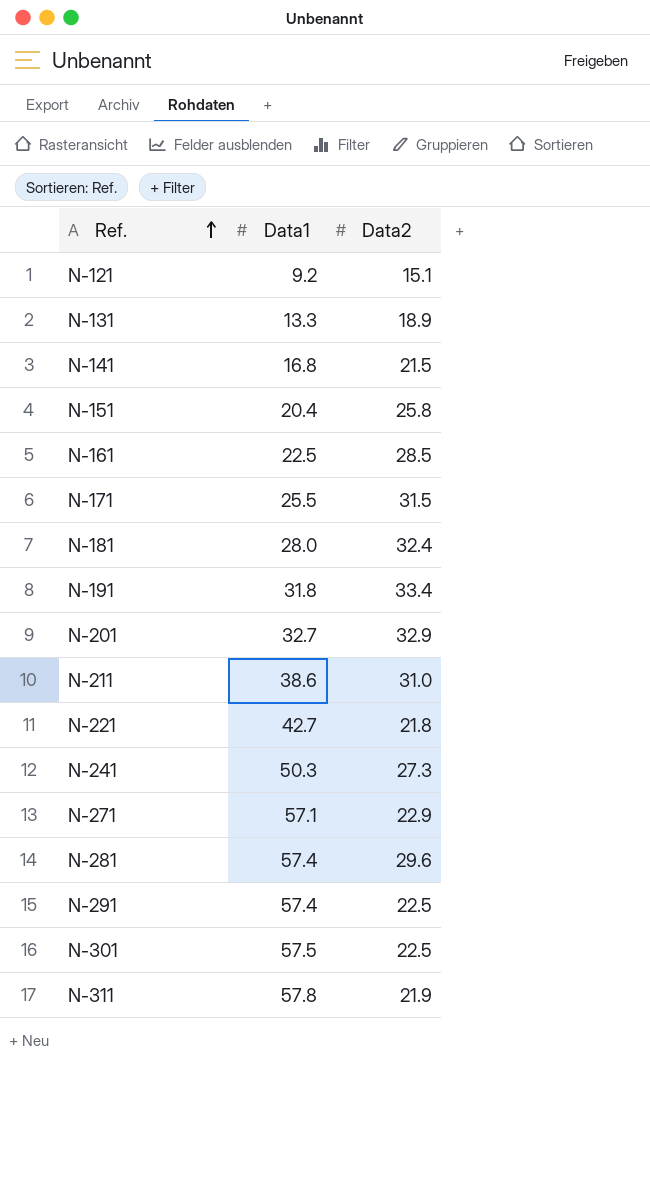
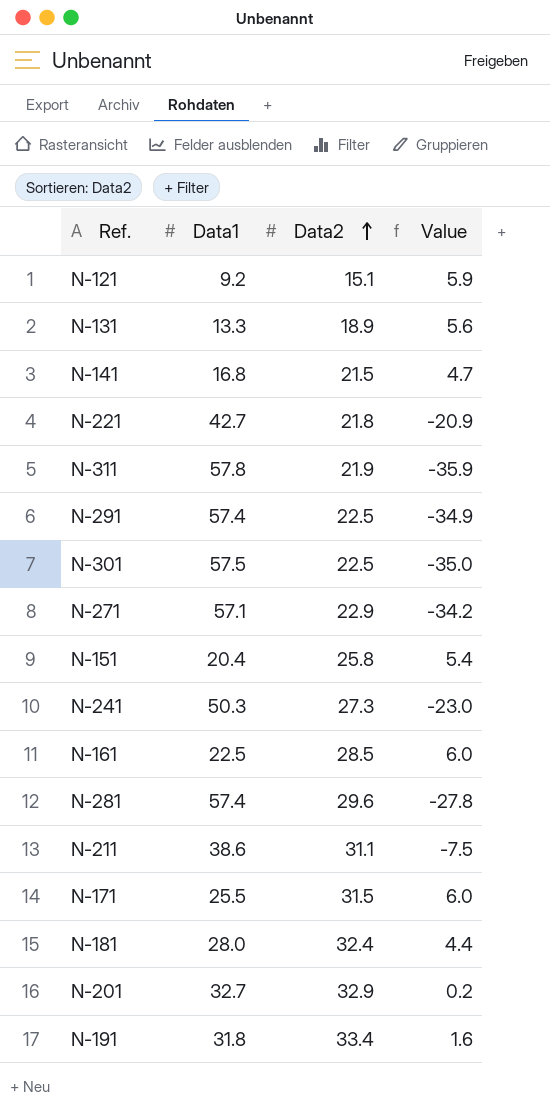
row order: Ref. ascending -> Data2 ascending
column Value | formula: none -> [Data2] - [Data1]
N-211 | Data2: 31.0 -> 31.1

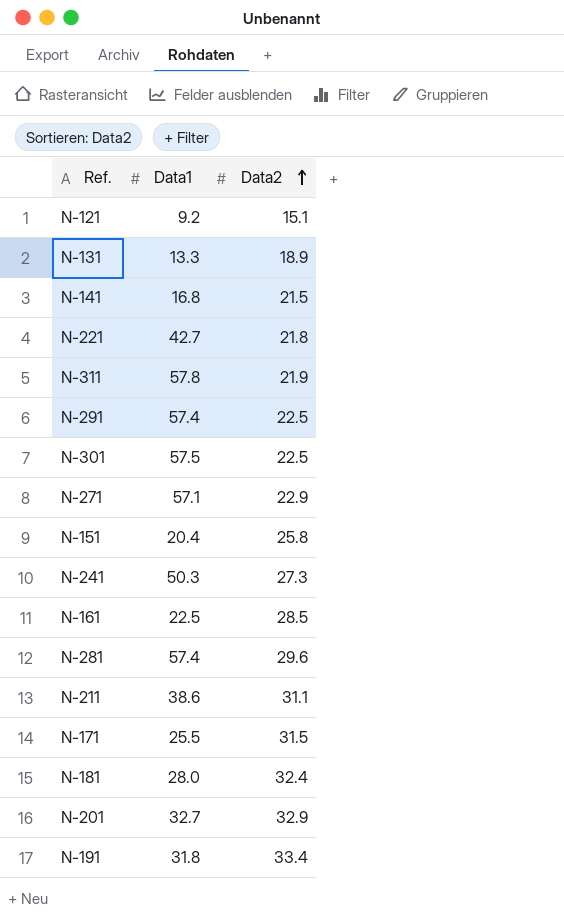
column Value | formula: [Data2] - [Data1] -> none

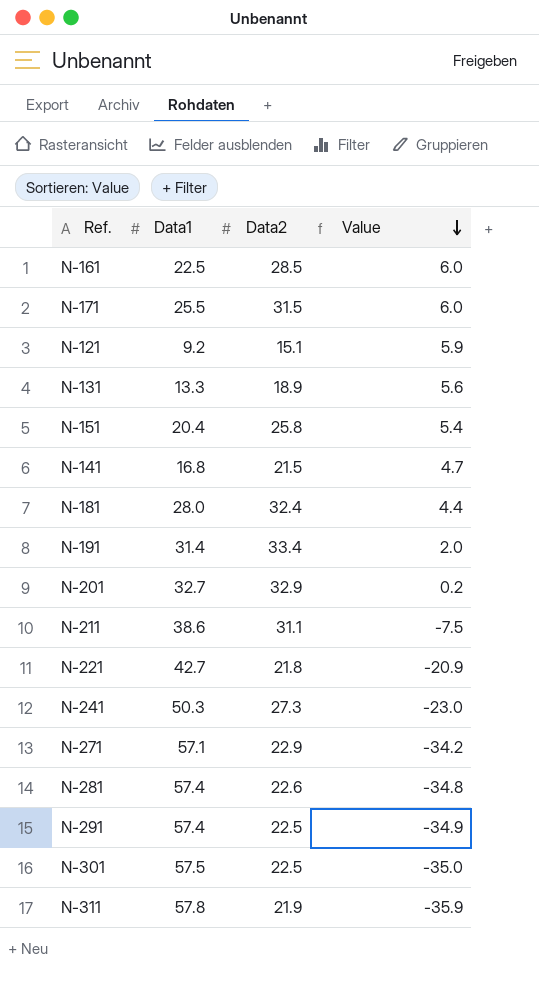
row order: Data2 ascending -> Value descending
column Value | formula: none -> [Data2] - [Data1]
N-191 | Data1: 31.8 -> 31.4
N-281 | Data2: 29.6 -> 22.6

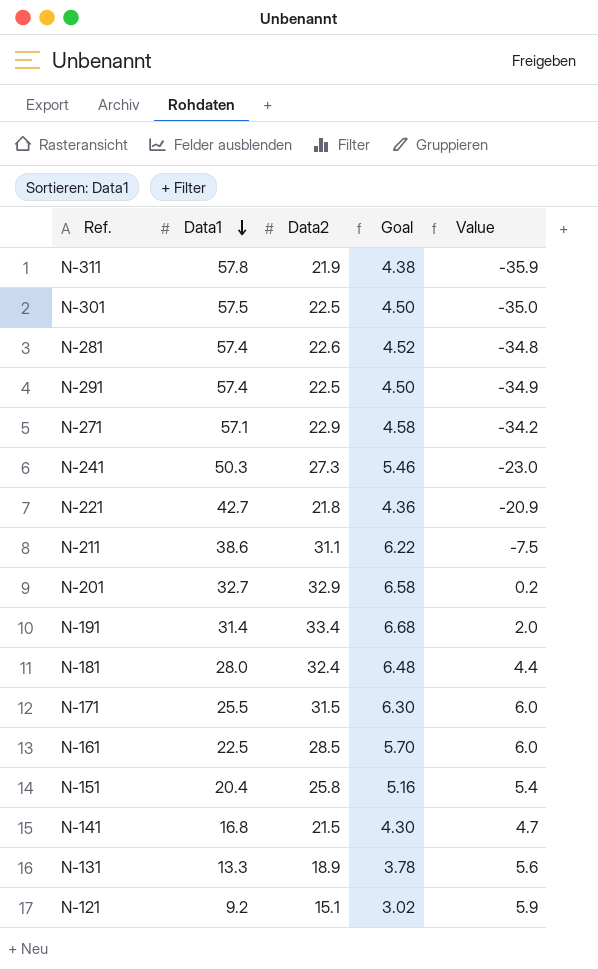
row order: Value descending -> Data1 descending
column Goal | formula: none -> [Data2] * 0.2

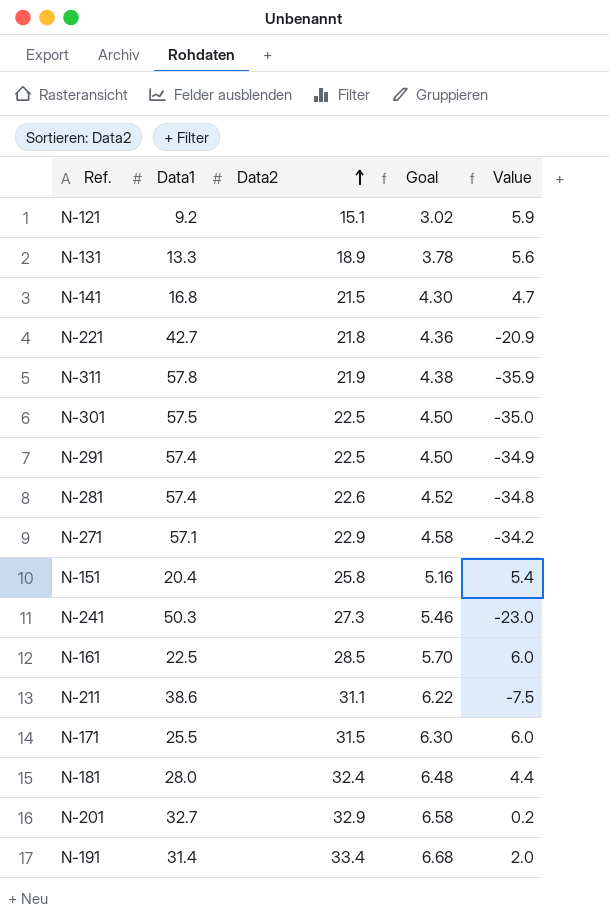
row order: Data1 descending -> Data2 ascending

